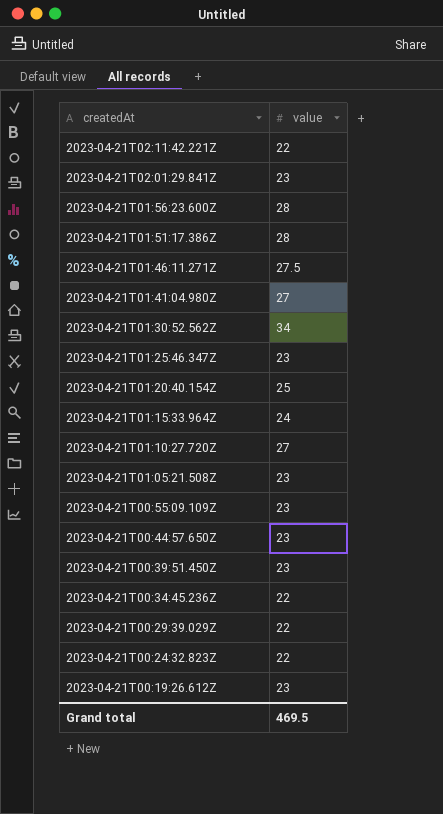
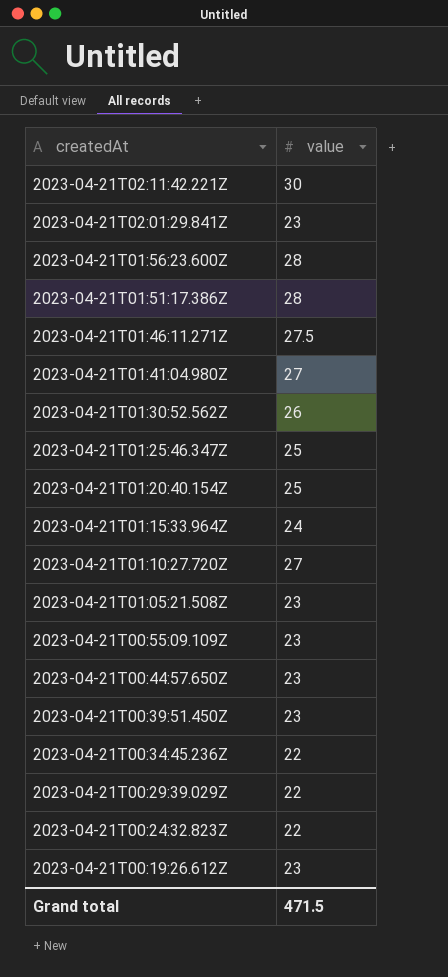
2023-04-21T02:11:42.221Z | value: 22 -> 30
2023-04-21T01:30:52.562Z | value: 34 -> 26
2023-04-21T01:25:46.347Z | value: 23 -> 25
Grand total | value: 469.5 -> 471.5

